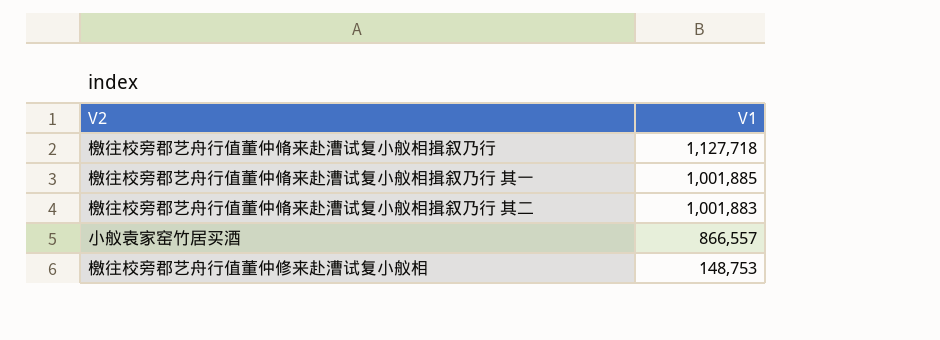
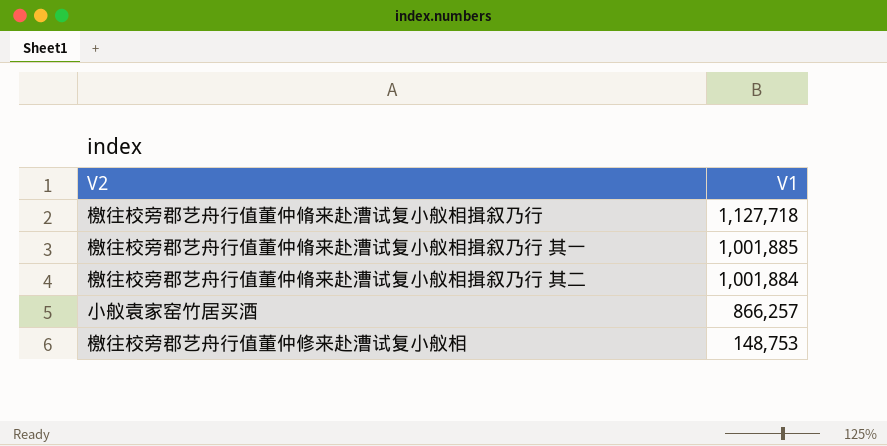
檄往校旁郡艺舟行值董仲脩来赴漕试复小舣相揖叙乃行 其二 | V1: 1,001,883 -> 1,001,884
小舣袁家窑竹居买酒 | V1: 866,557 -> 866,257

